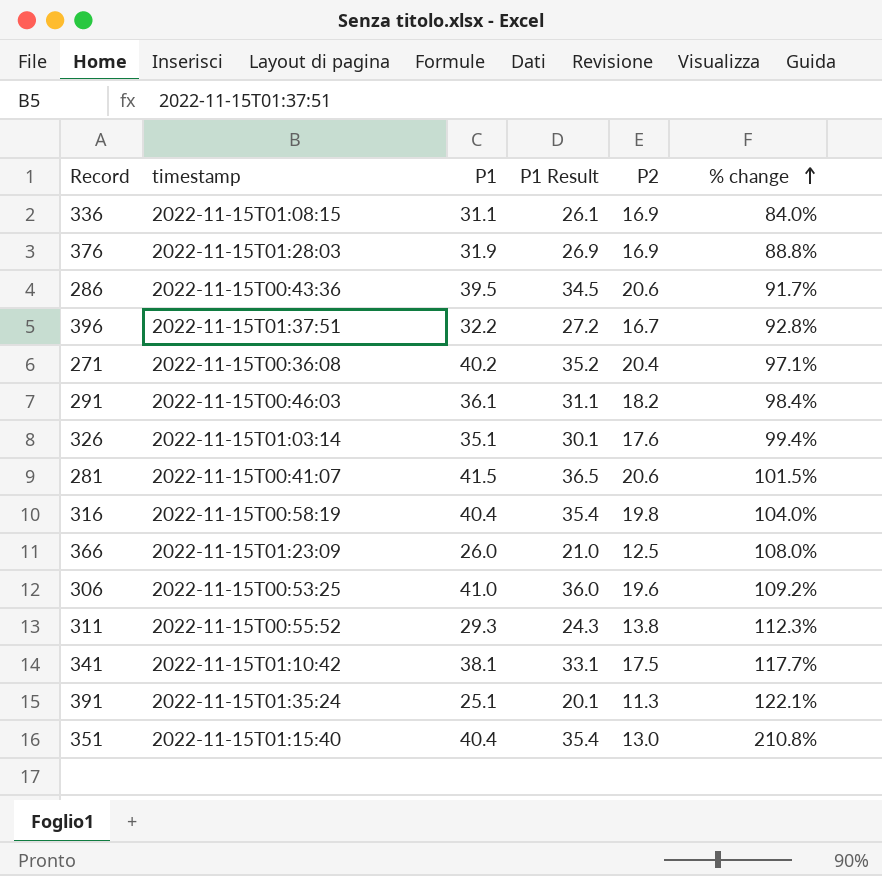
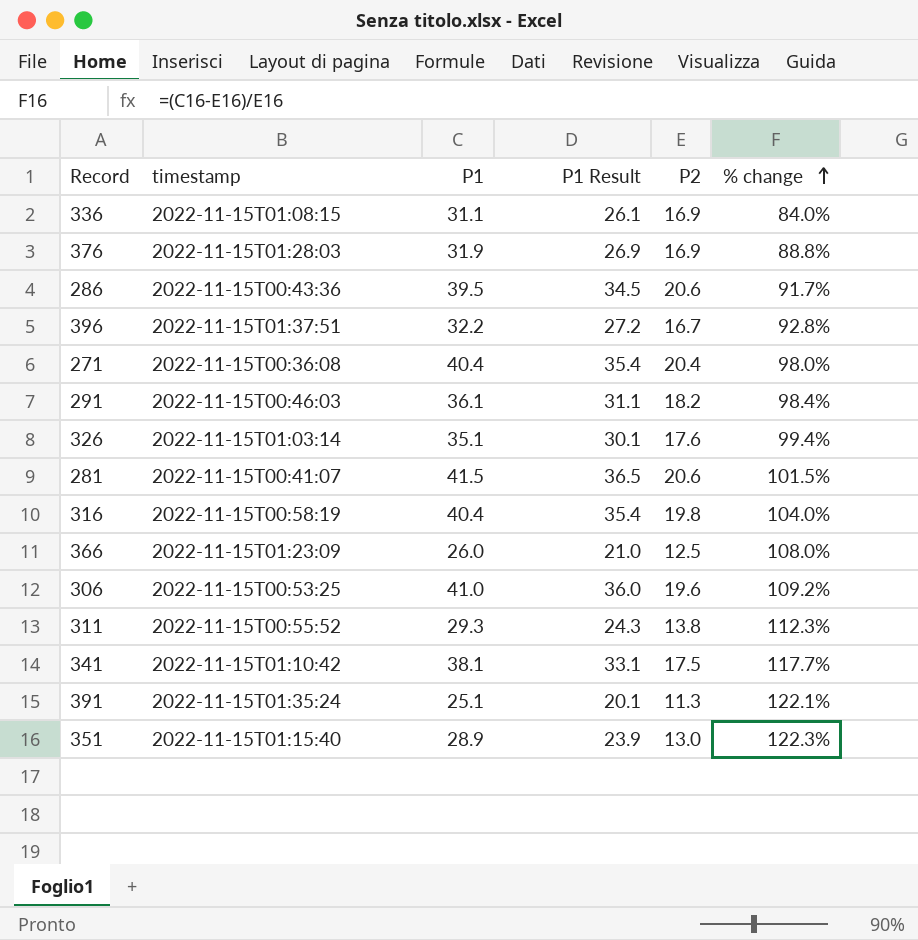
271 | P1: 40.2 -> 40.4
271 | P1 Result: 35.2 -> 35.4
271 | % change: 97.1% -> 98.0%
351 | P1: 40.4 -> 28.9
351 | P1 Result: 35.4 -> 23.9
351 | % change: 210.8% -> 122.3%

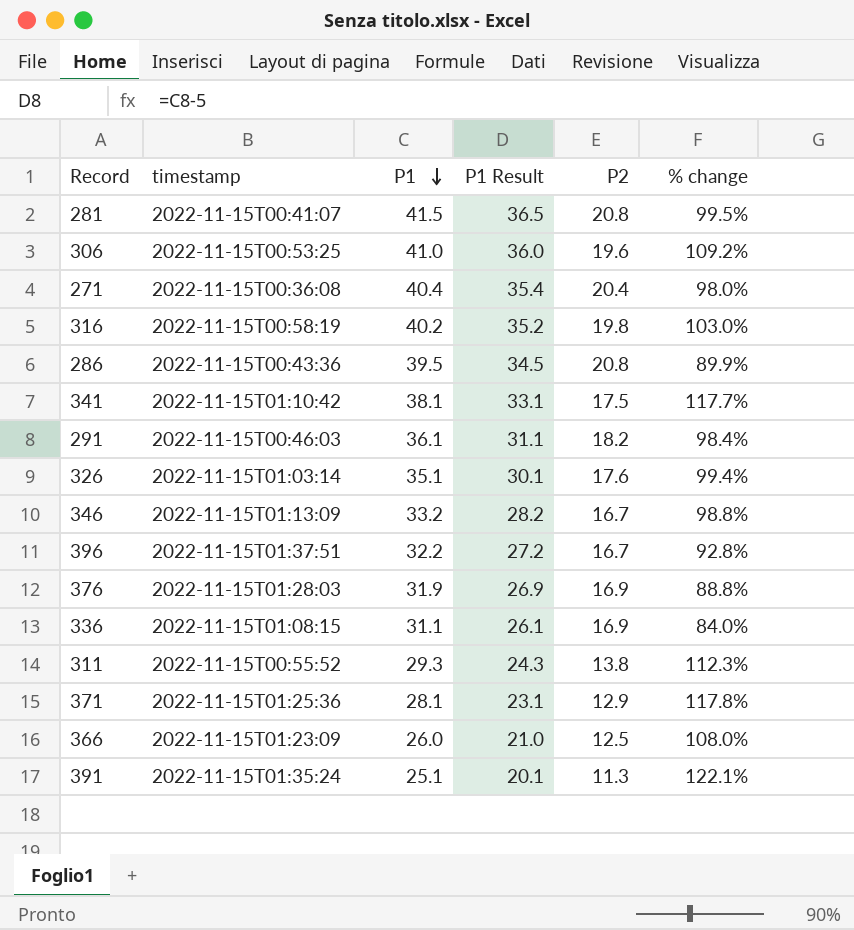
row order: % change ascending -> P1 descending
row 351: 2022-11-15T01:15:40 | 28.9 | 23.9 | 13.0 | 122.3% -> none
281 | P2: 20.6 -> 20.8
281 | % change: 101.5% -> 99.5%
316 | P1: 40.4 -> 40.2
316 | P1 Result: 35.4 -> 35.2
316 | % change: 104.0% -> 103.0%
286 | P2: 20.6 -> 20.8
286 | % change: 91.7% -> 89.9%
row 346: none -> 2022-11-15T01:13:09 | 33.2 | 28.2 | 16.7 | 98.8%
row 371: none -> 2022-11-15T01:25:36 | 28.1 | 23.1 | 12.9 | 117.8%

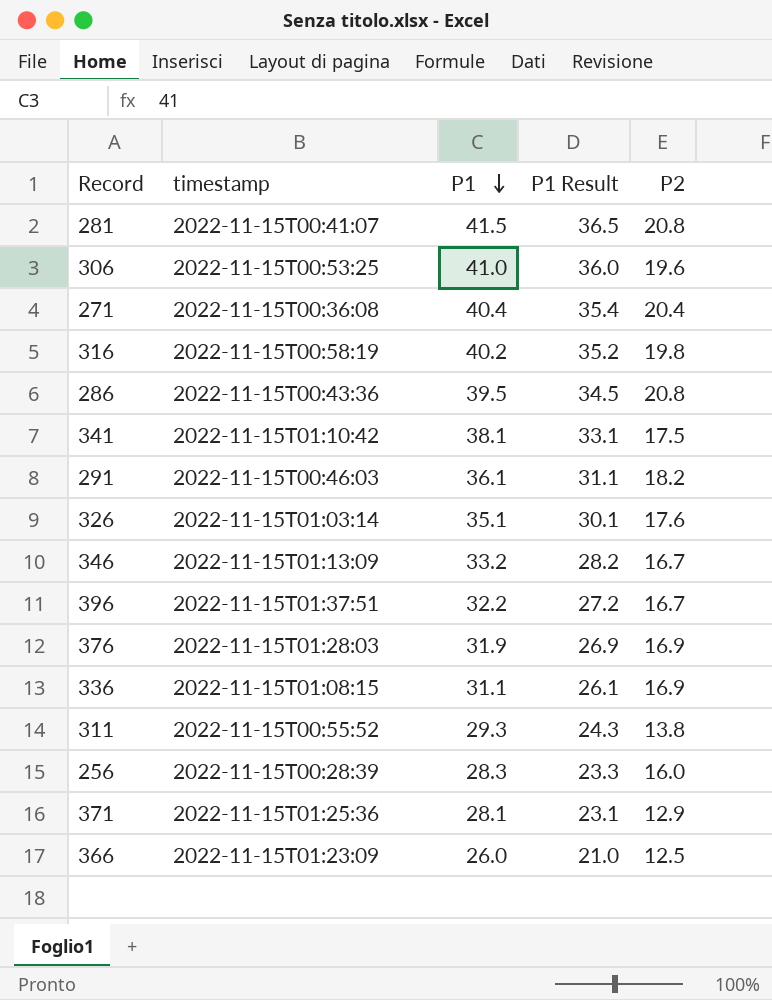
column % change | formula: ([P1] - [P2]) / [P2] -> none
row 391: 2022-11-15T01:35:24 | 25.1 | 20.1 | 11.3 | 122.1% -> none
row 256: none -> 2022-11-15T00:28:39 | 28.3 | 23.3 | 16.0

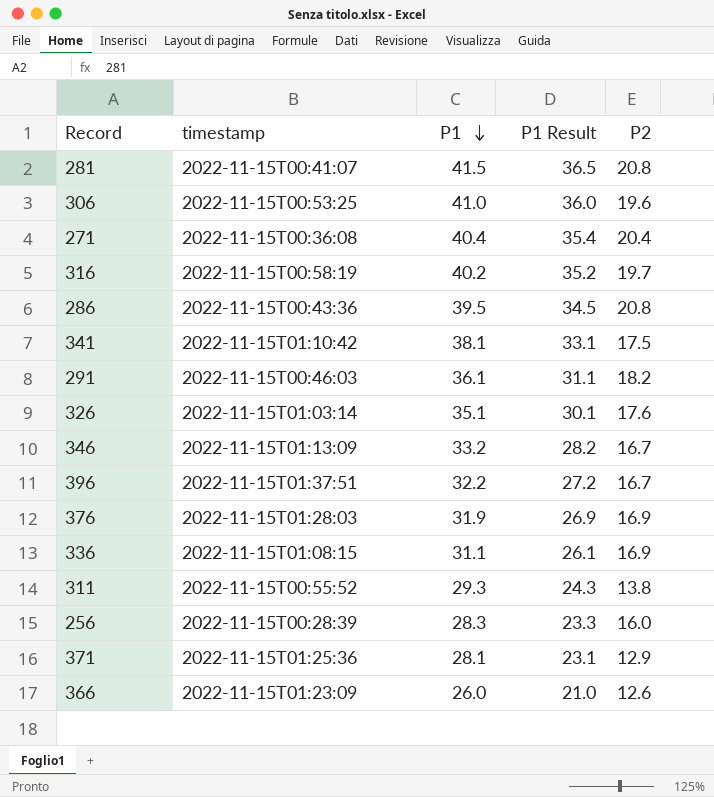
316 | P2: 19.8 -> 19.7
366 | P2: 12.5 -> 12.6

